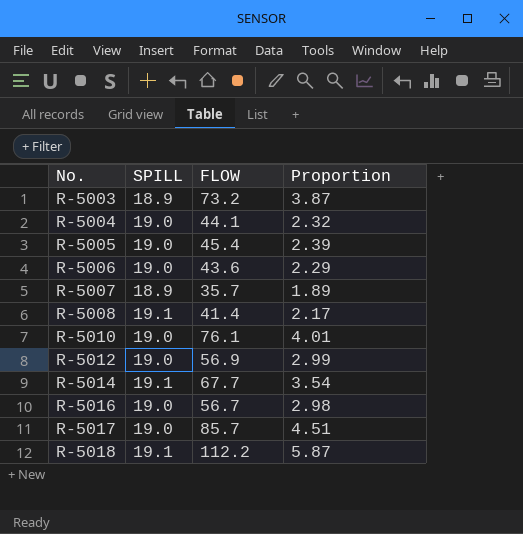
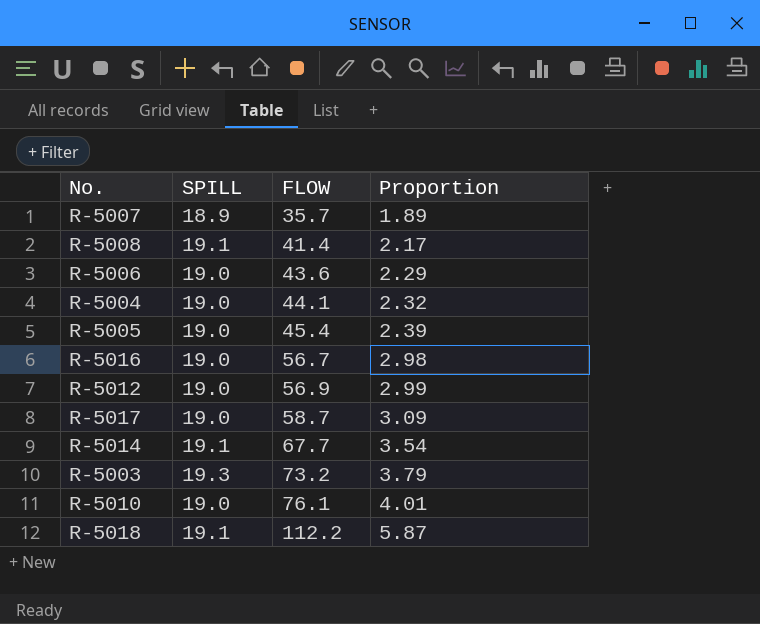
row order: No. ascending -> FLOW ascending
R-5017 | FLOW: 85.7 -> 58.7
R-5017 | Proportion: 4.51 -> 3.09
R-5003 | SPILL: 18.9 -> 19.3
R-5003 | Proportion: 3.87 -> 3.79

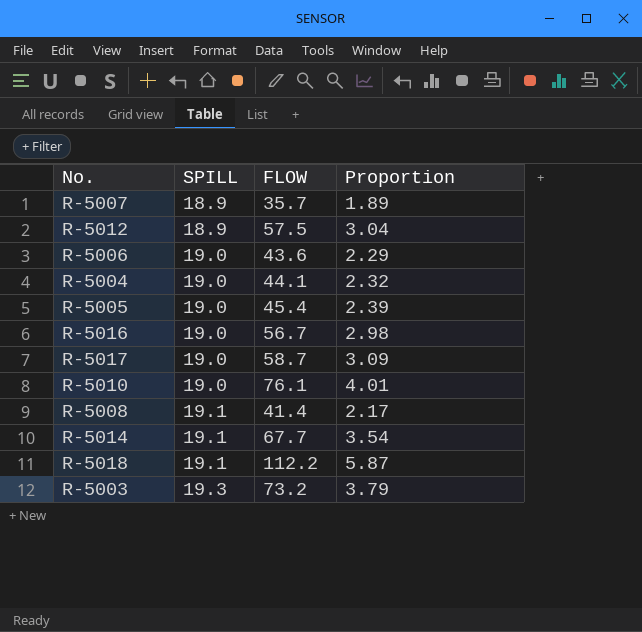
row order: FLOW ascending -> SPILL ascending
R-5012 | SPILL: 19.0 -> 18.9
R-5012 | FLOW: 56.9 -> 57.5
R-5012 | Proportion: 2.99 -> 3.04

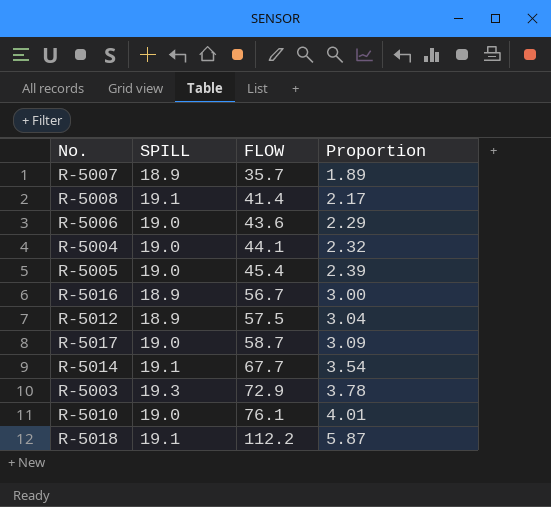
row order: SPILL ascending -> FLOW ascending
R-5016 | SPILL: 19.0 -> 18.9
R-5016 | Proportion: 2.98 -> 3.00
R-5003 | FLOW: 73.2 -> 72.9
R-5003 | Proportion: 3.79 -> 3.78

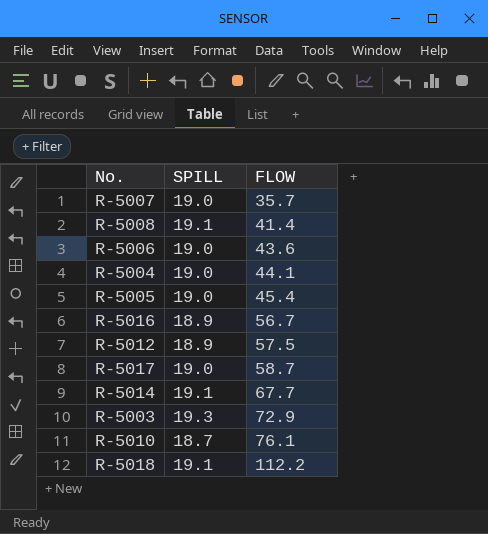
column Proportion | formula: [FLOW] / [SPILL] -> none
R-5007 | SPILL: 18.9 -> 19.0
R-5010 | SPILL: 19.0 -> 18.7

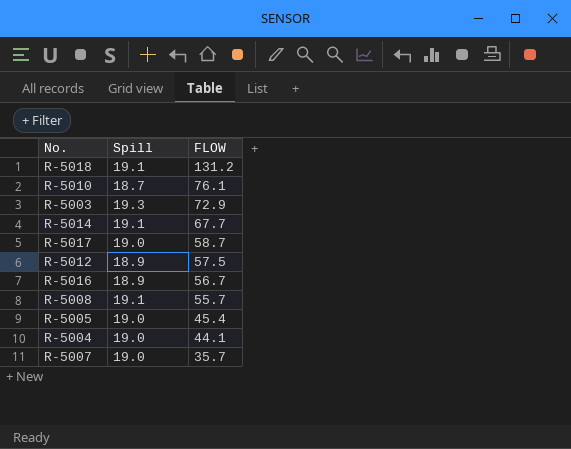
row order: FLOW ascending -> FLOW descending
column name: SPILL -> Spill
row R-5006: 19.0 | 43.6 -> none
R-5018 | FLOW: 112.2 -> 131.2
R-5008 | FLOW: 41.4 -> 55.7

